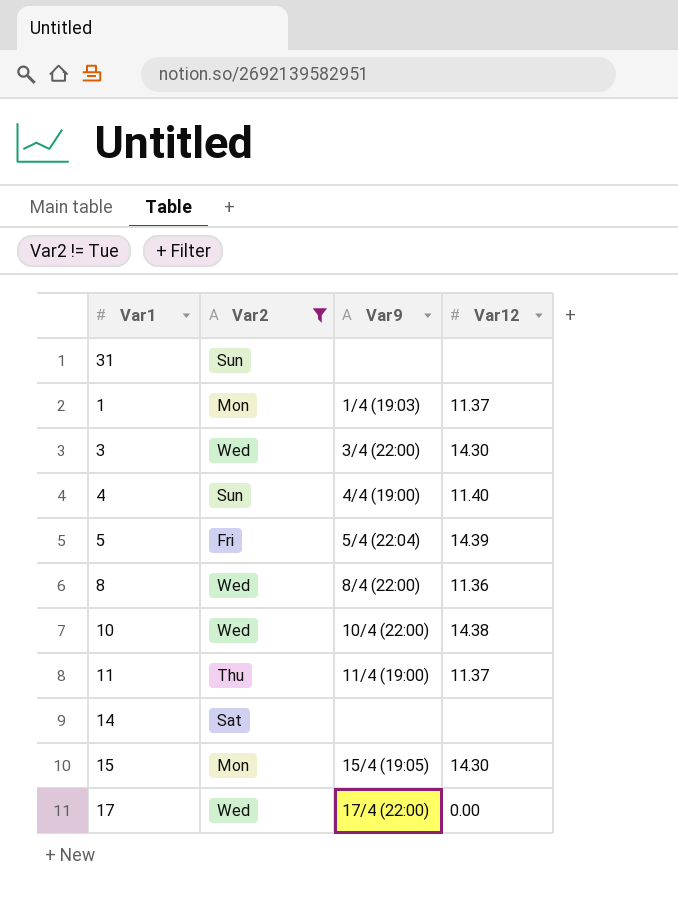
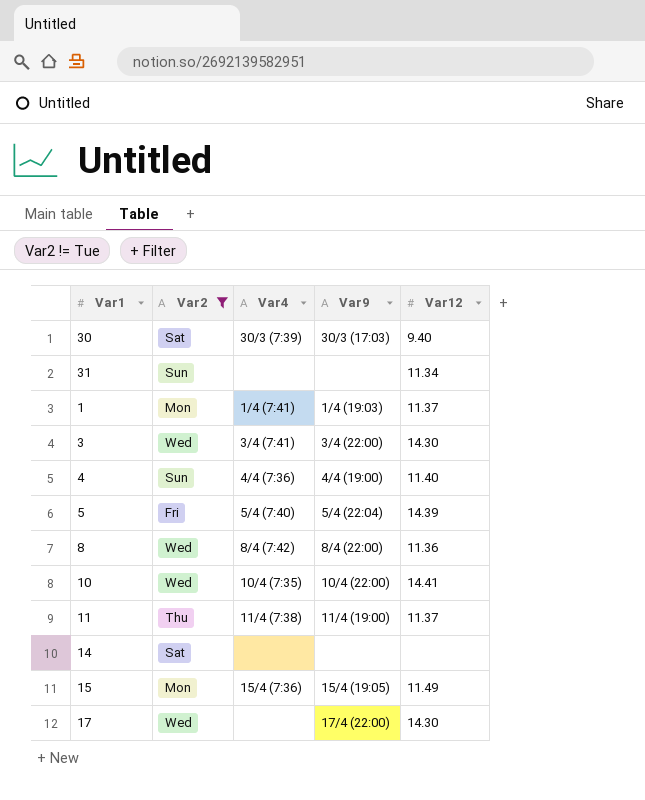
column Var4 | position: none -> 3
row 30: none -> Sat | 30/3 (7:39) | 30/3 (17:03) | 9.40
31 | Var12: none -> 11.34
10 | Var12: 14.38 -> 14.41
15 | Var12: 14.30 -> 11.49
17 | Var12: 0.00 -> 14.30

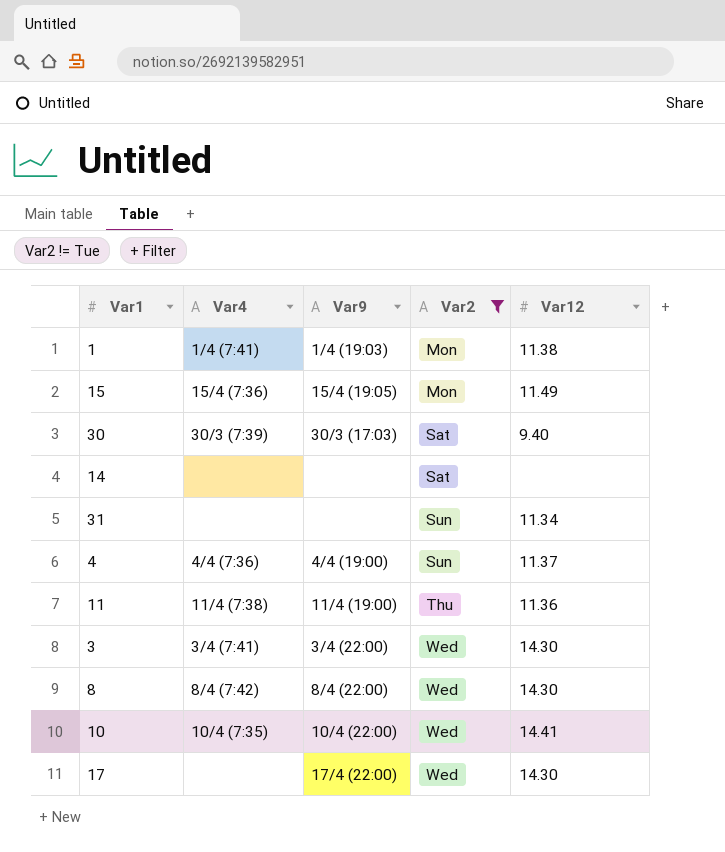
row order: none -> Var2 ascending
column Var2 | position: 2 -> 4
row 5: Fri | 5/4 (7:40) | 5/4 (22:04) | 14.39 -> none
1 | Var12: 11.37 -> 11.38
4 | Var12: 11.40 -> 11.37
11 | Var12: 11.37 -> 11.36
8 | Var12: 11.36 -> 14.30

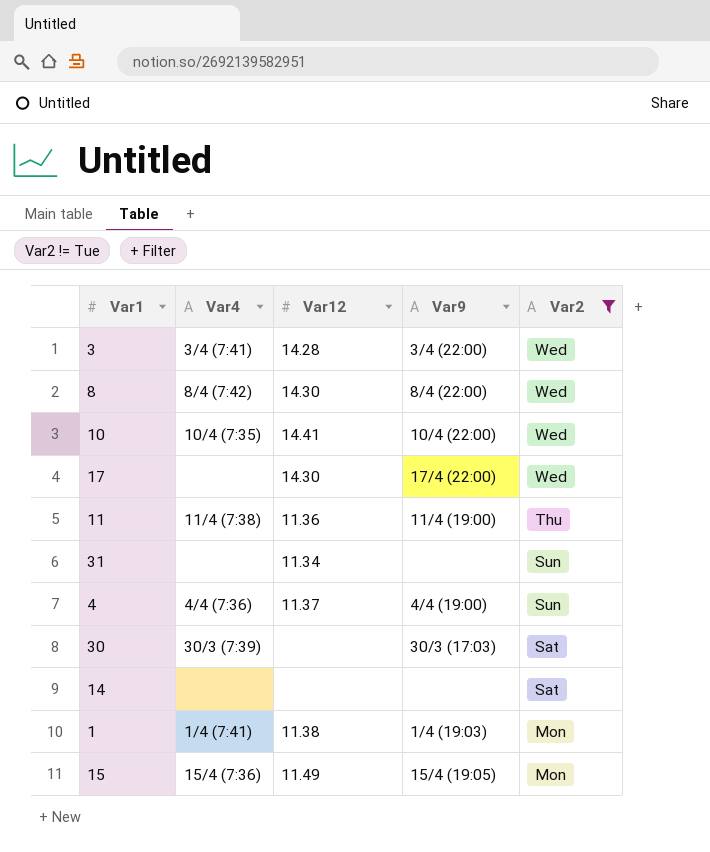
row order: Var2 ascending -> Var2 descending
column Var12 | position: 5 -> 3
3 | Var12: 14.30 -> 14.28
30 | Var12: 9.40 -> none

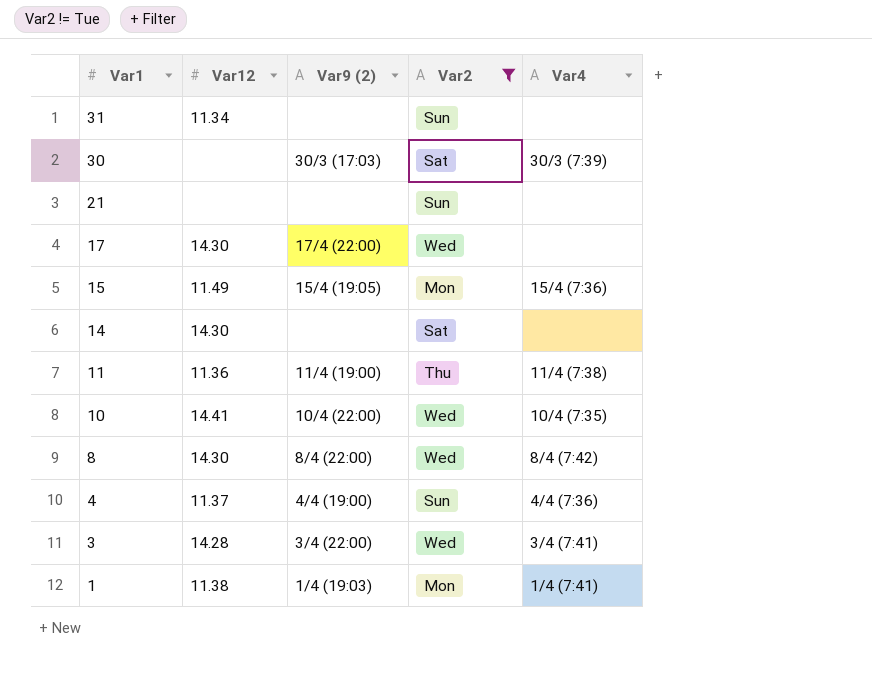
row order: Var2 descending -> Var1 descending
column name: Var9 -> Var9 (2)
column Var4 | position: 2 -> 5
row 21: none -> none | none | Sun | none
14 | Var12: none -> 14.30

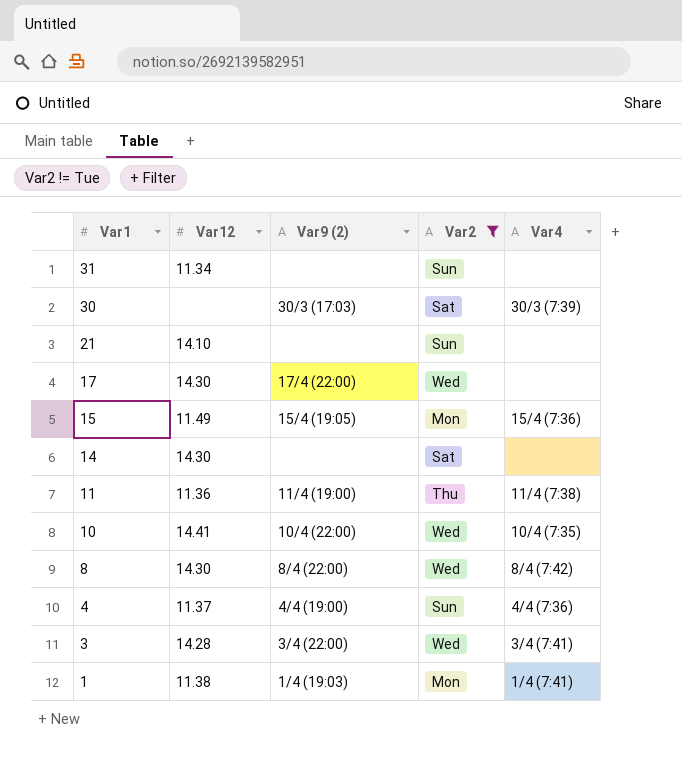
21 | Var12: none -> 14.10

